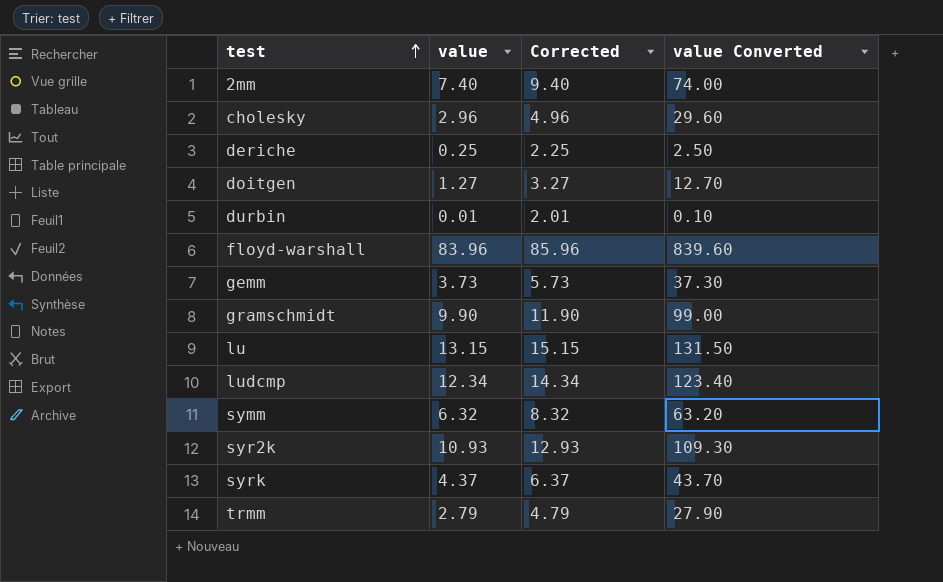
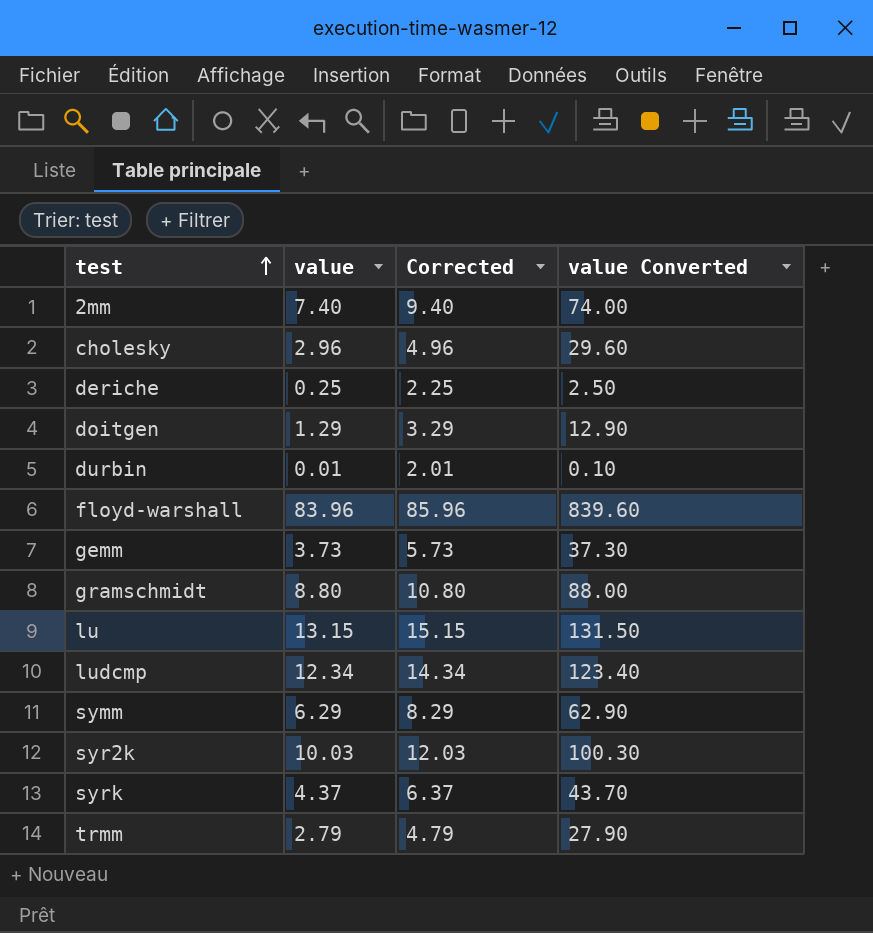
doitgen | value: 1.27 -> 1.29
doitgen | Corrected: 3.27 -> 3.29
doitgen | value Converted: 12.70 -> 12.90
gramschmidt | value: 9.90 -> 8.80
gramschmidt | Corrected: 11.90 -> 10.80
gramschmidt | value Converted: 99.00 -> 88.00
symm | value: 6.32 -> 6.29
symm | Corrected: 8.32 -> 8.29
symm | value Converted: 63.20 -> 62.90
syr2k | value: 10.93 -> 10.03
syr2k | Corrected: 12.93 -> 12.03
syr2k | value Converted: 109.30 -> 100.30

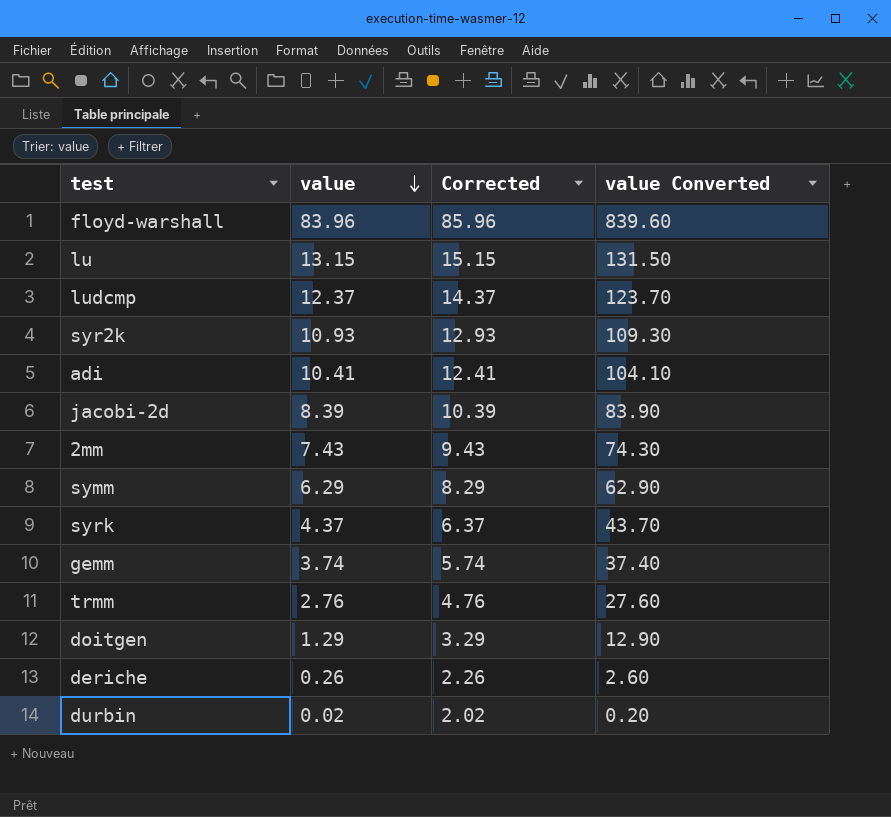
row order: test ascending -> value descending
row cholesky: 2.96 | 4.96 | 29.60 -> none
row gramschmidt: 8.80 | 10.80 | 88.00 -> none
ludcmp | value: 12.34 -> 12.37
ludcmp | Corrected: 14.34 -> 14.37
ludcmp | value Converted: 123.40 -> 123.70
syr2k | value: 10.03 -> 10.93
syr2k | Corrected: 12.03 -> 12.93
syr2k | value Converted: 100.30 -> 109.30
row adi: none -> 10.41 | 12.41 | 104.10
row jacobi-2d: none -> 8.39 | 10.39 | 83.90
2mm | value: 7.40 -> 7.43
2mm | Corrected: 9.40 -> 9.43
2mm | value Converted: 74.00 -> 74.30
gemm | value: 3.73 -> 3.74
gemm | Corrected: 5.73 -> 5.74
gemm | value Converted: 37.30 -> 37.40
trmm | value: 2.79 -> 2.76
trmm | Corrected: 4.79 -> 4.76
trmm | value Converted: 27.90 -> 27.60
deriche | value: 0.25 -> 0.26
deriche | Corrected: 2.25 -> 2.26
deriche | value Converted: 2.50 -> 2.60
durbin | value: 0.01 -> 0.02
durbin | Corrected: 2.01 -> 2.02
durbin | value Converted: 0.10 -> 0.20

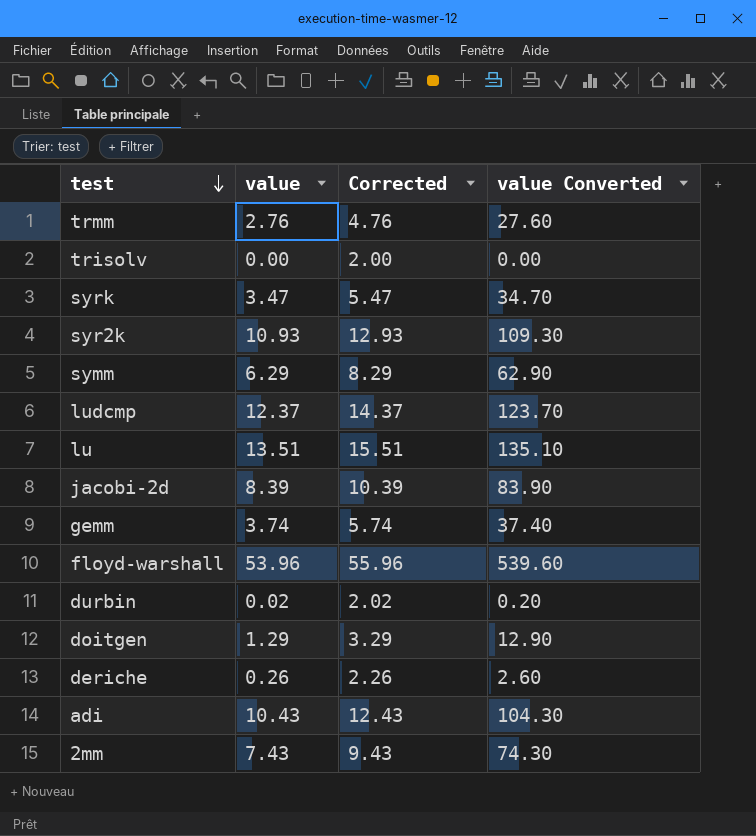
row order: value descending -> test descending
row trisolv: none -> 0.00 | 2.00 | 0.00
syrk | value: 4.37 -> 3.47
syrk | Corrected: 6.37 -> 5.47
syrk | value Converted: 43.70 -> 34.70
lu | value: 13.15 -> 13.51
lu | Corrected: 15.15 -> 15.51
lu | value Converted: 131.50 -> 135.10
floyd-warshall | value: 83.96 -> 53.96
floyd-warshall | Corrected: 85.96 -> 55.96
floyd-warshall | value Converted: 839.60 -> 539.60
adi | value: 10.41 -> 10.43
adi | Corrected: 12.41 -> 12.43
adi | value Converted: 104.10 -> 104.30

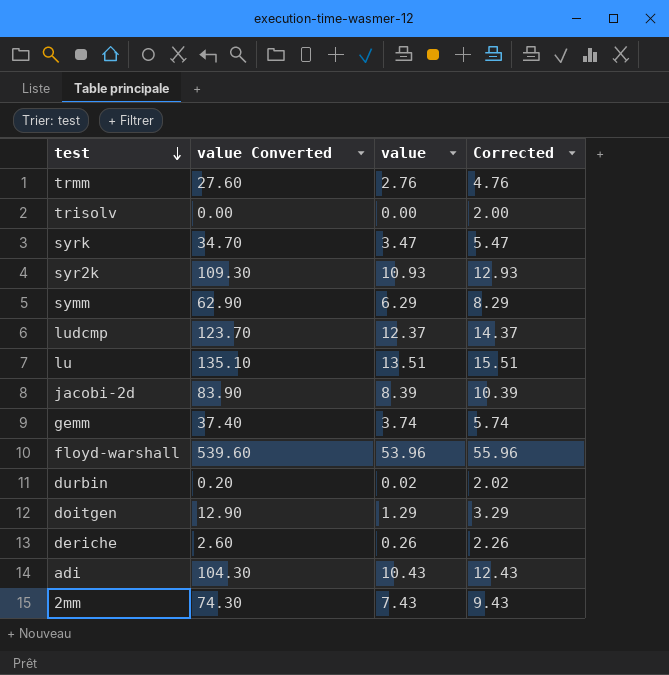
column value Converted | position: 4 -> 2

